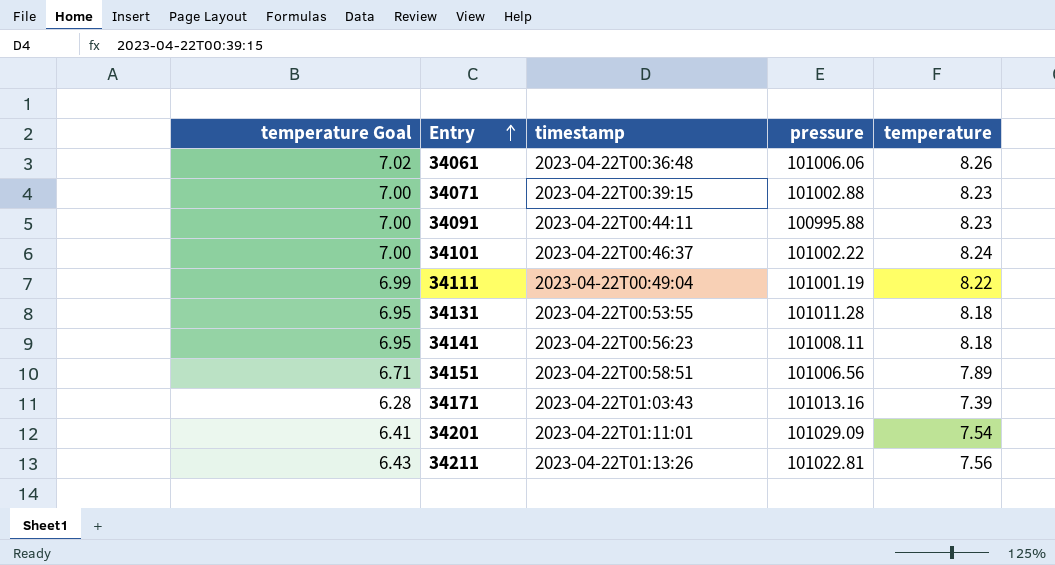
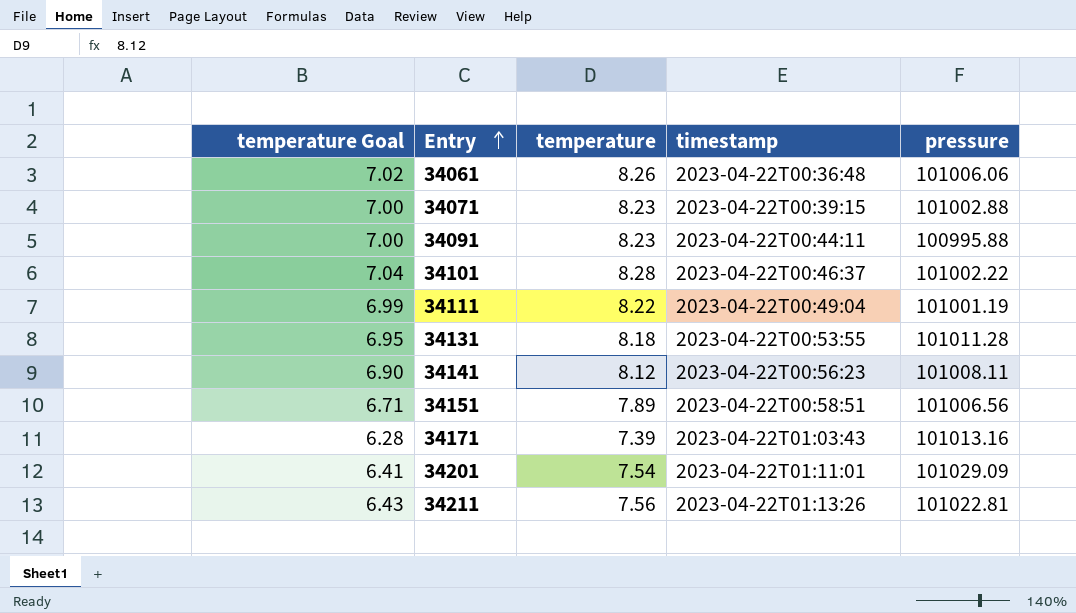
column temperature | position: 5 -> 3
34101 | temperature Goal: 7.00 -> 7.04
34101 | temperature: 8.24 -> 8.28
34141 | temperature Goal: 6.95 -> 6.90
34141 | temperature: 8.18 -> 8.12

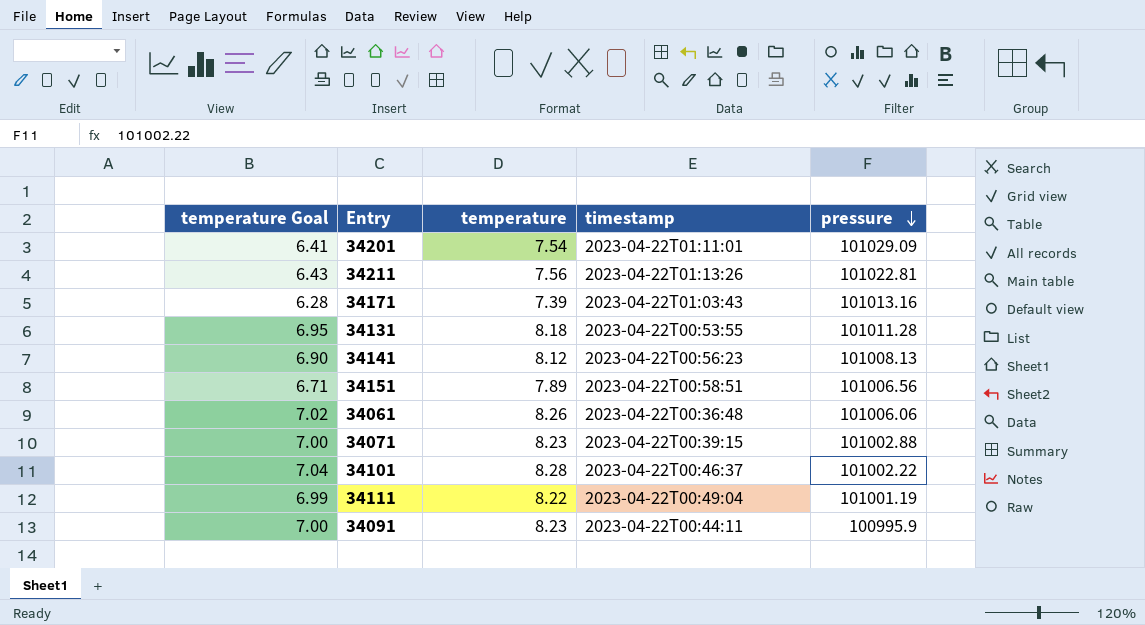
row order: Entry ascending -> pressure descending
34141 | pressure: 101008.11 -> 101008.13
34091 | pressure: 100995.88 -> 100995.9

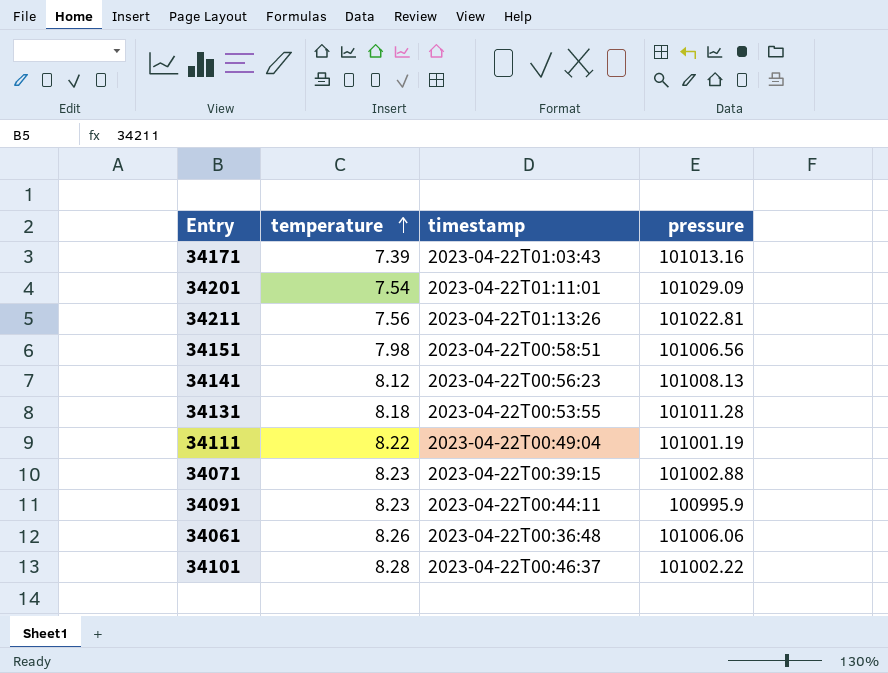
row order: pressure descending -> temperature ascending
column temperature Goal | formula: [temperature] * 0.85 -> none
34151 | temperature: 7.89 -> 7.98

